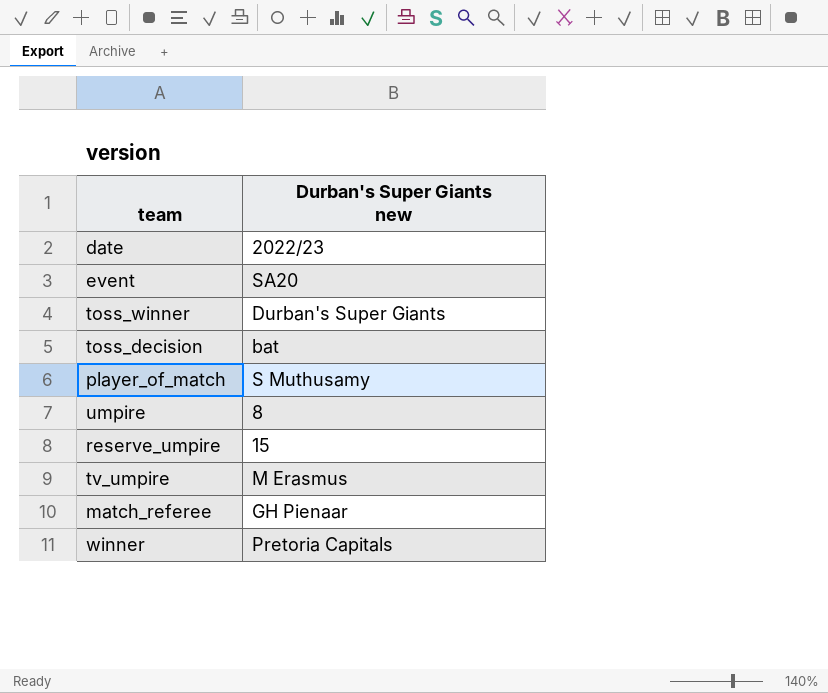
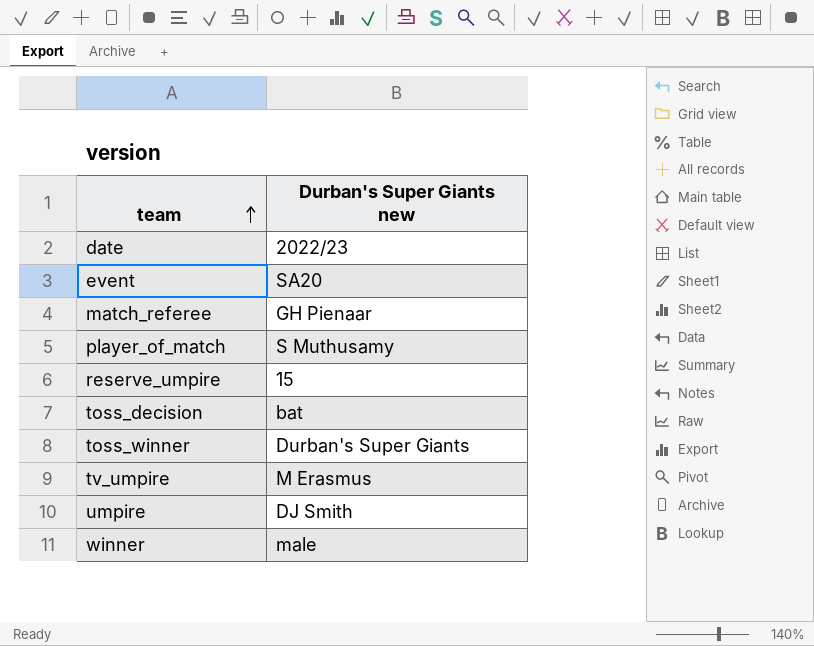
row order: none -> team ascending
umpire | Durban's Super Giants new: 8 -> DJ Smith
winner | Durban's Super Giants new: Pretoria Capitals -> male

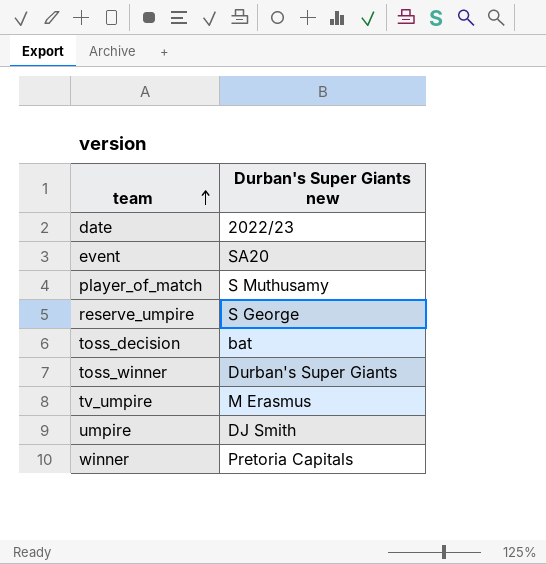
row match_referee: GH Pienaar -> none
reserve_umpire | Durban's Super Giants new: 15 -> S George
winner | Durban's Super Giants new: male -> Pretoria Capitals

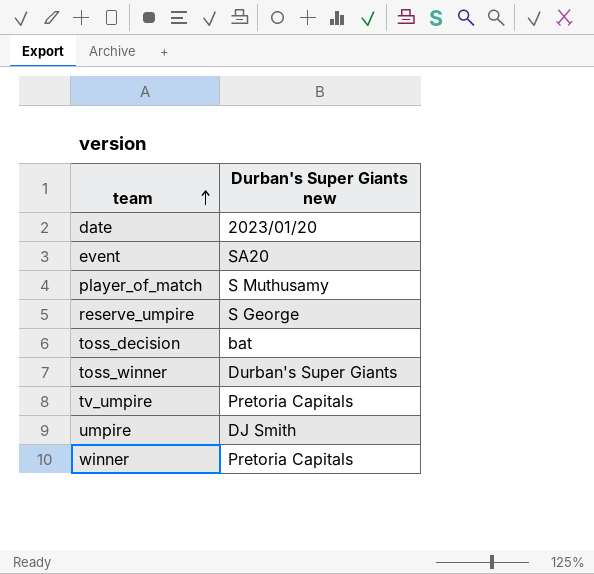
date | Durban's Super Giants new: 2022/23 -> 2023/01/20
tv_umpire | Durban's Super Giants new: M Erasmus -> Pretoria Capitals

